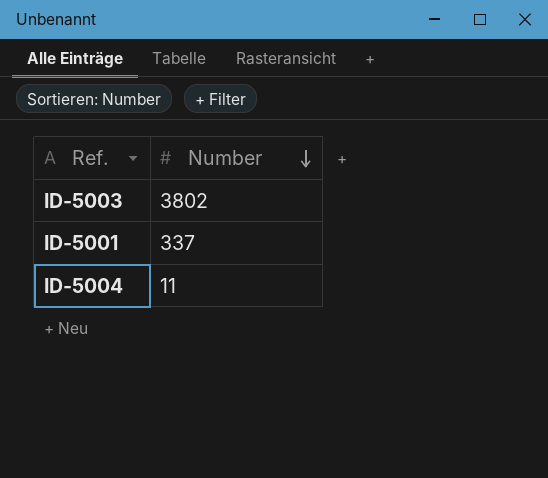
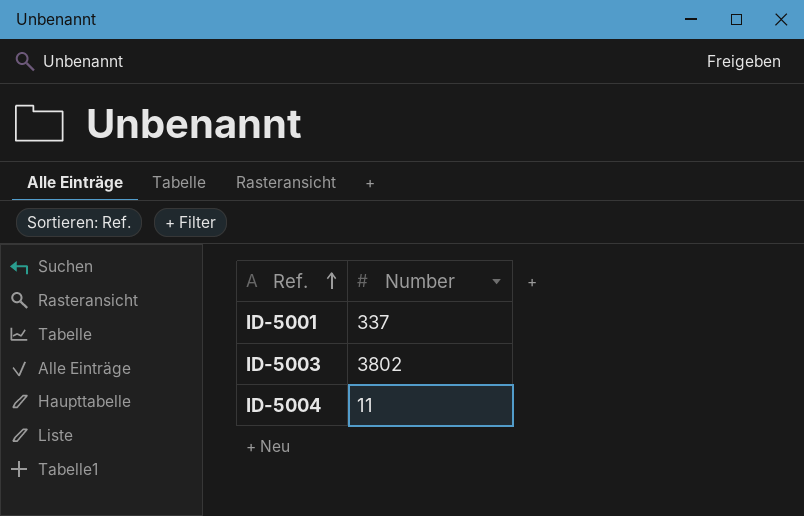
row order: Number descending -> Ref. ascending

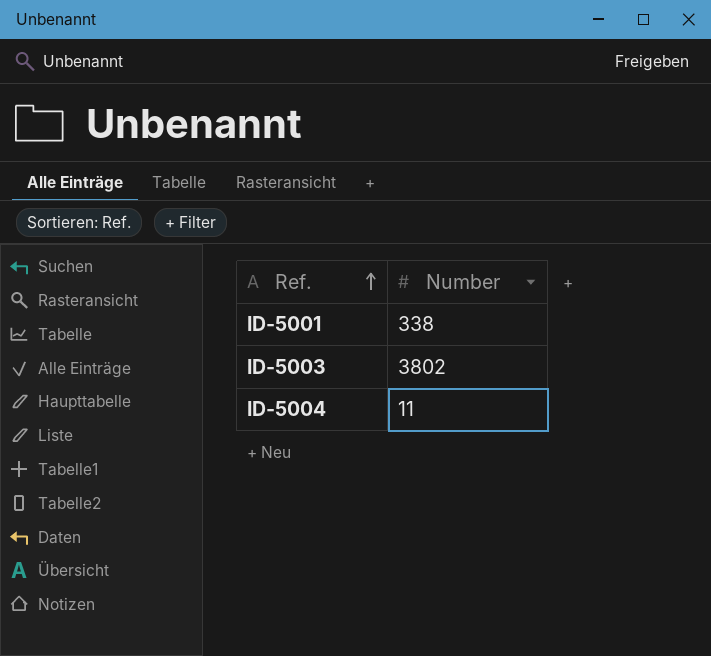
ID-5001 | Number: 337 -> 338

